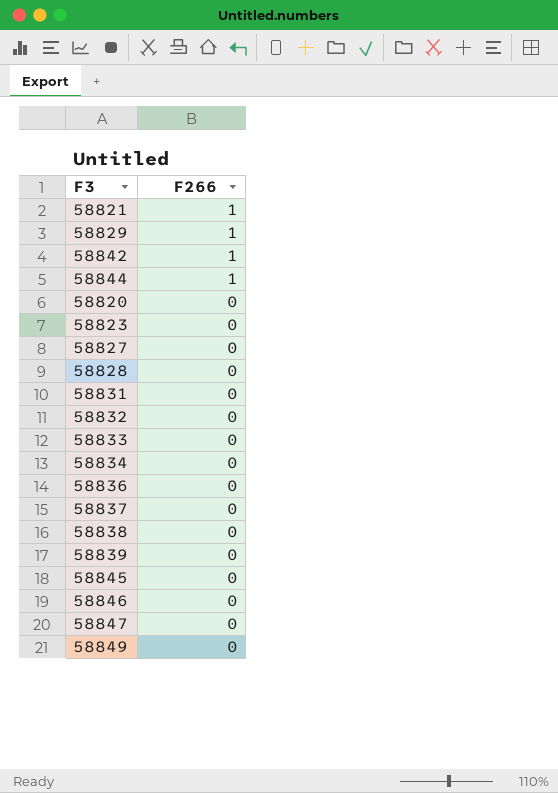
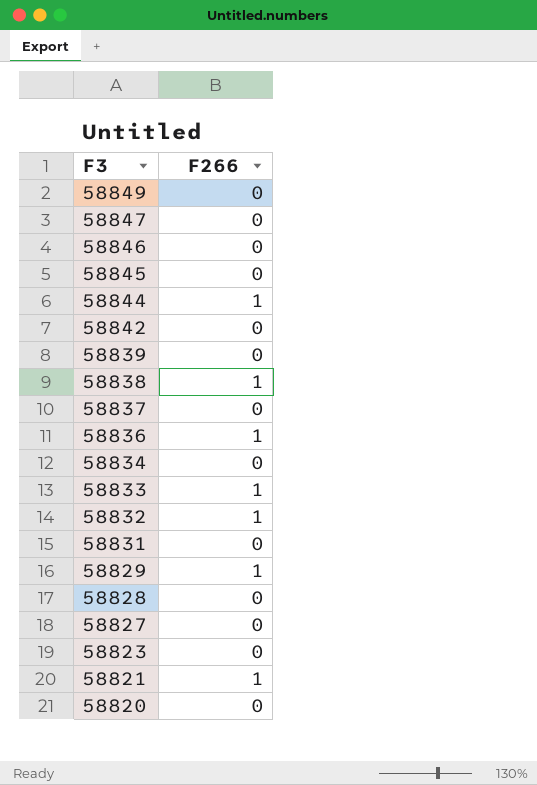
row order: F266 descending -> F3 descending
58842 | F266: 1 -> 0
58838 | F266: 0 -> 1
58836 | F266: 0 -> 1
58833 | F266: 0 -> 1
58832 | F266: 0 -> 1

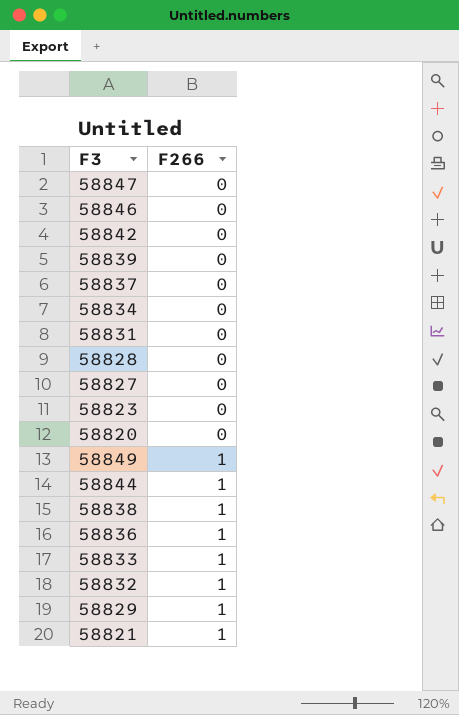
row order: F3 descending -> F266 ascending
row 58845: 0 -> none
58849 | F266: 0 -> 1

